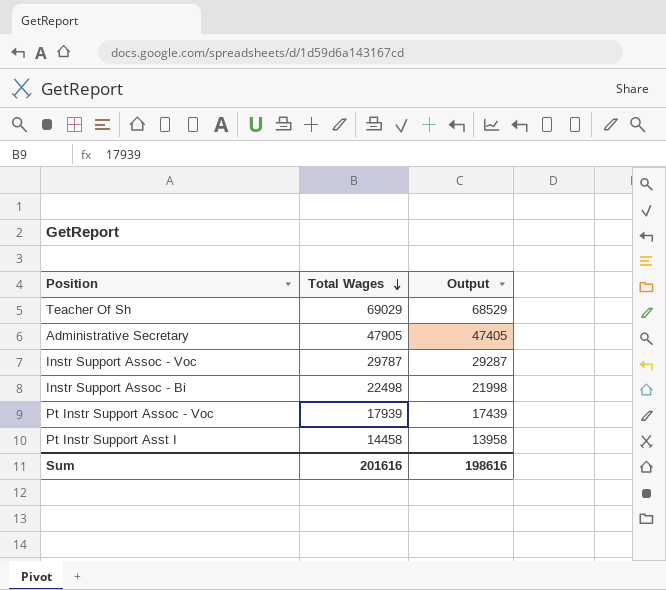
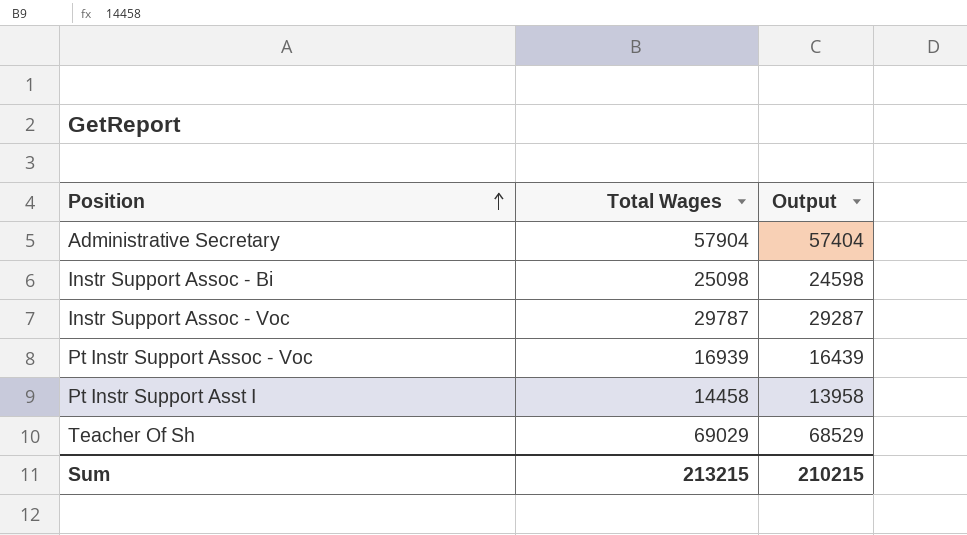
row order: Total Wages descending -> Position ascending
Administrative Secretary | Total Wages: 47905 -> 57904
Administrative Secretary | Output: 47405 -> 57404
Instr Support Assoc - Bi | Total Wages: 22498 -> 25098
Instr Support Assoc - Bi | Output: 21998 -> 24598
Pt Instr Support Assoc - Voc | Total Wages: 17939 -> 16939
Pt Instr Support Assoc - Voc | Output: 17439 -> 16439
Sum | Total Wages: 201616 -> 213215
Sum | Output: 198616 -> 210215

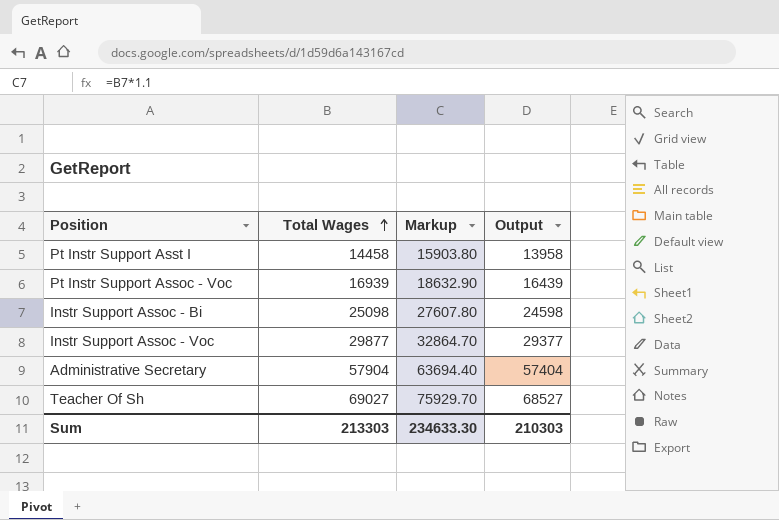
row order: Position ascending -> Total Wages ascending
column Markup | formula: none -> [Total Wages] * 1.1
Instr Support Assoc - Voc | Total Wages: 29787 -> 29877
Instr Support Assoc - Voc | Output: 29287 -> 29377
Teacher Of Sh | Total Wages: 69029 -> 69027
Teacher Of Sh | Output: 68529 -> 68527
Sum | Total Wages: 213215 -> 213303
Sum | Output: 210215 -> 210303

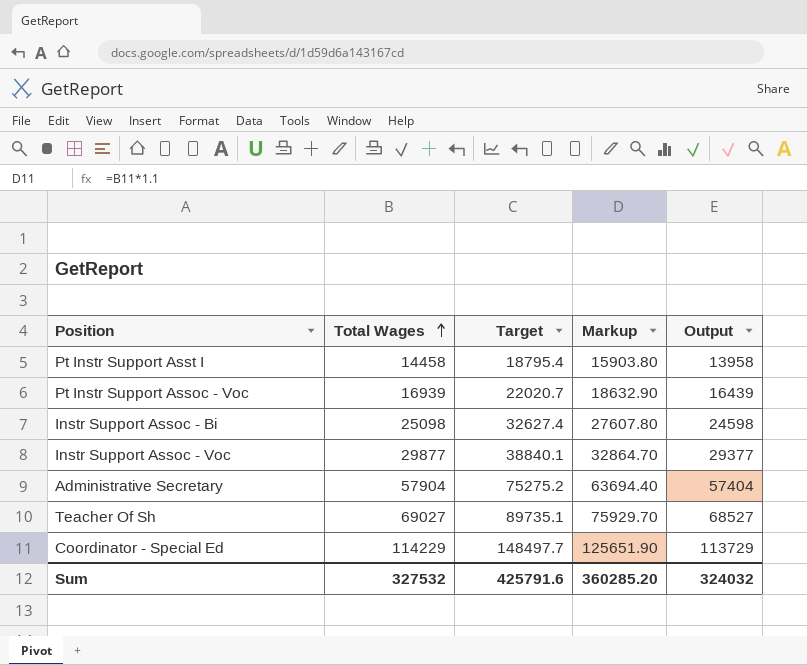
column Target | formula: none -> [Total Wages] * 1.3
row Coordinator - Special Ed: none -> 114229 | 148497.7 | 125651.90 | 113729
Sum | Total Wages: 213303 -> 327532
Sum | Markup: 234633.30 -> 360285.20
Sum | Output: 210303 -> 324032

